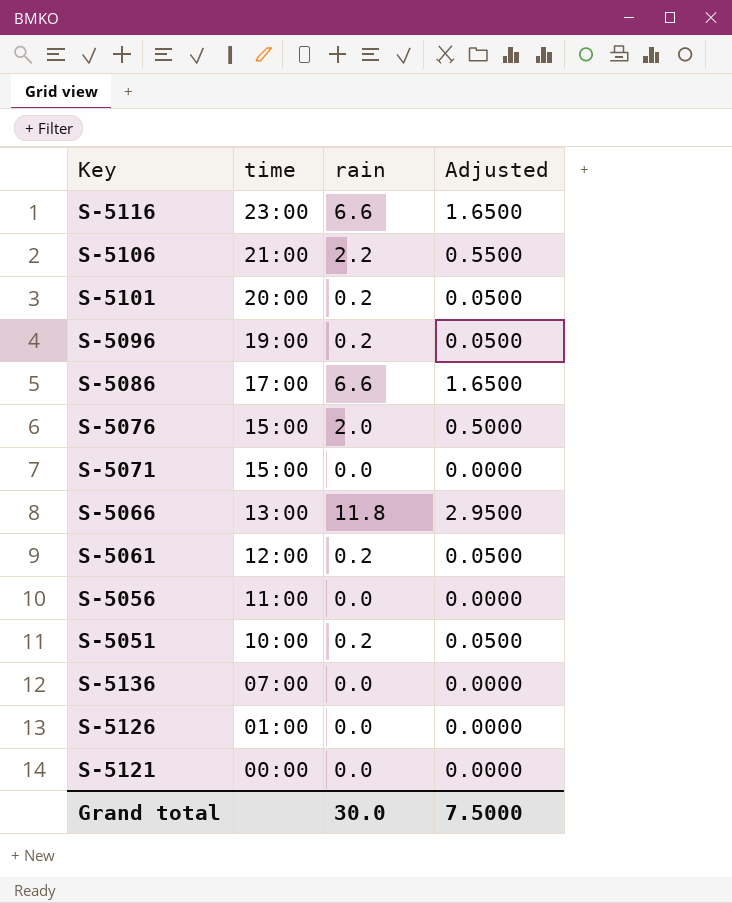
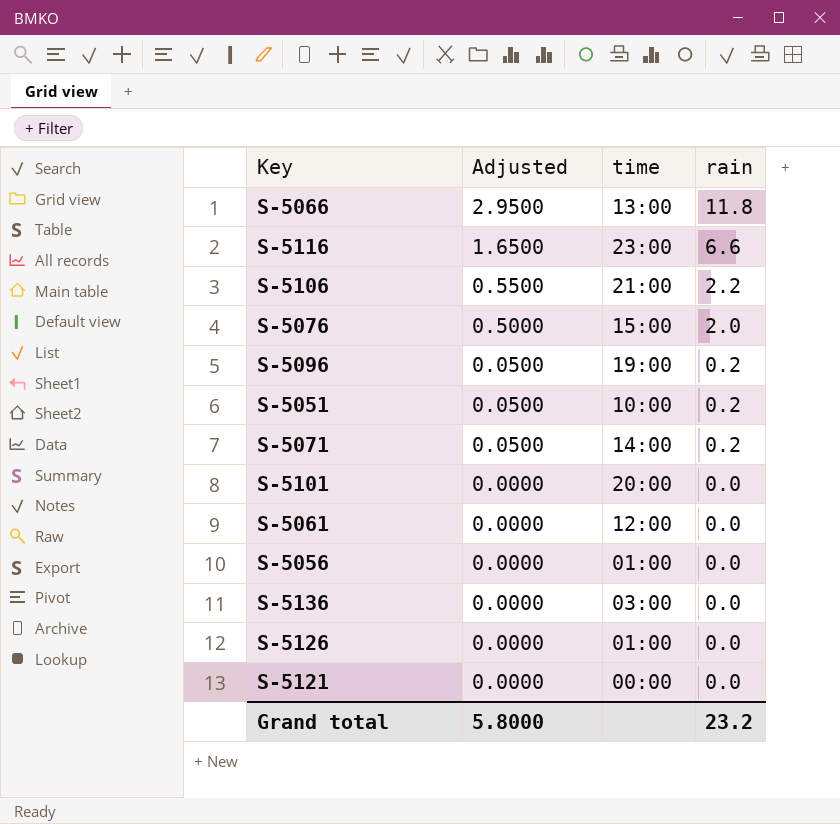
row order: time descending -> Adjusted descending
column Adjusted | position: 4 -> 2
row S-5086: 17:00 | 6.6 | 1.6500 -> none
S-5071 | Adjusted: 0.0000 -> 0.0500
S-5071 | time: 15:00 -> 14:00
S-5071 | rain: 0.0 -> 0.2
S-5101 | Adjusted: 0.0500 -> 0.0000
S-5101 | rain: 0.2 -> 0.0
S-5061 | Adjusted: 0.0500 -> 0.0000
S-5061 | rain: 0.2 -> 0.0
S-5056 | time: 11:00 -> 01:00
S-5136 | time: 07:00 -> 03:00
Grand total | Adjusted: 7.5000 -> 5.8000
Grand total | rain: 30.0 -> 23.2

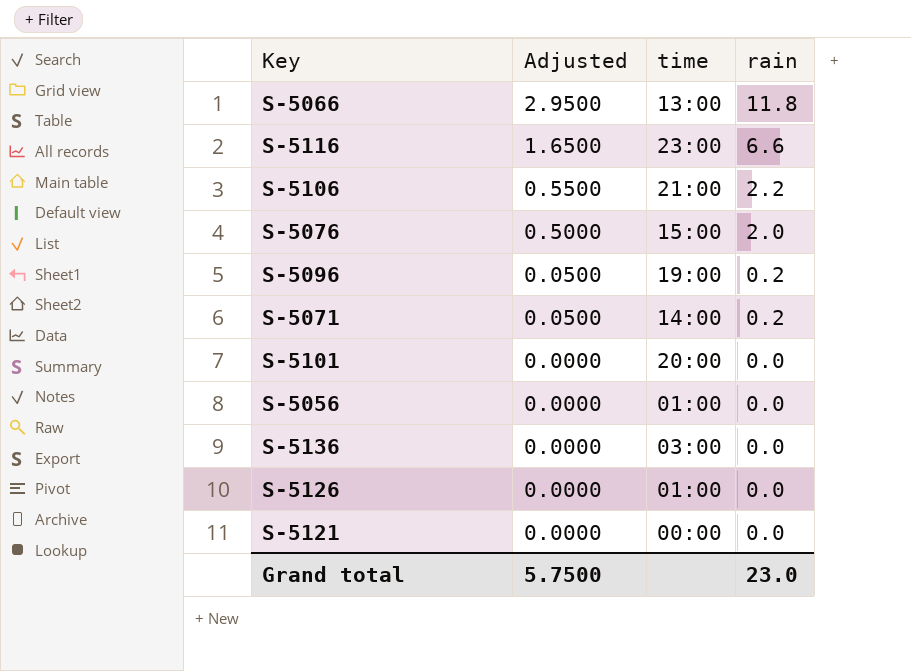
row S-5051: 0.0500 | 10:00 | 0.2 -> none
row S-5061: 0.0000 | 12:00 | 0.0 -> none
Grand total | Adjusted: 5.8000 -> 5.7500
Grand total | rain: 23.2 -> 23.0

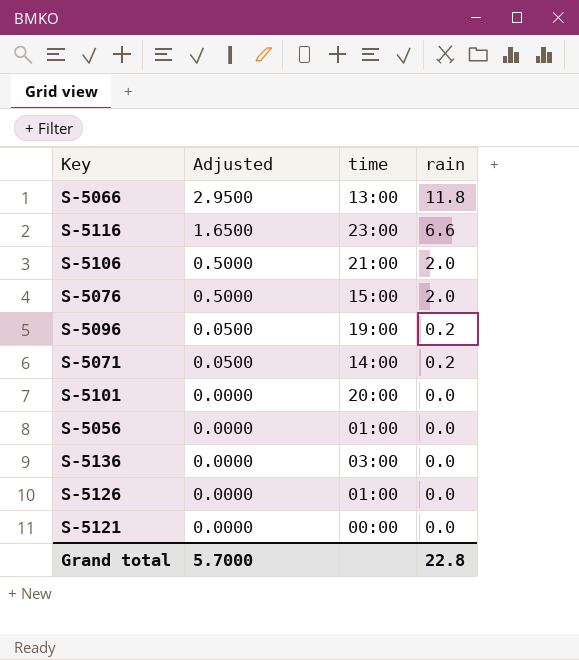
S-5106 | Adjusted: 0.5500 -> 0.5000
S-5106 | rain: 2.2 -> 2.0
Grand total | Adjusted: 5.7500 -> 5.7000
Grand total | rain: 23.0 -> 22.8

